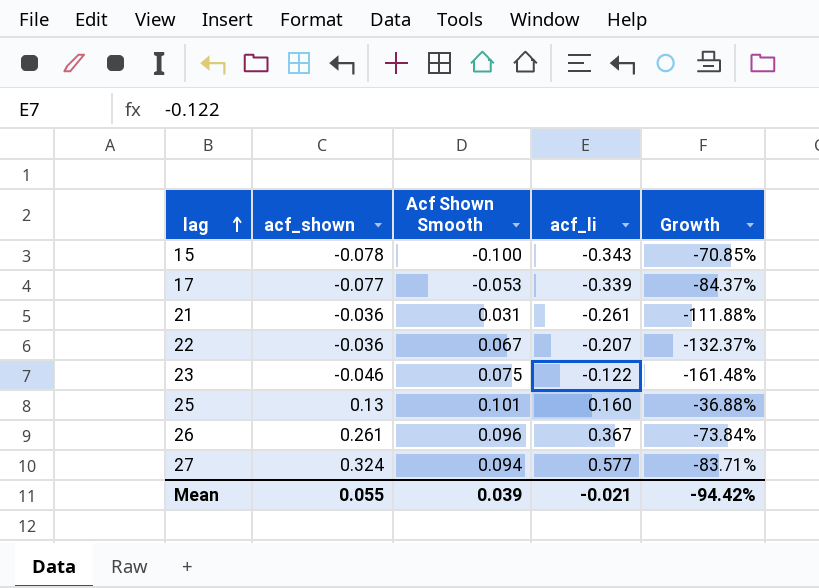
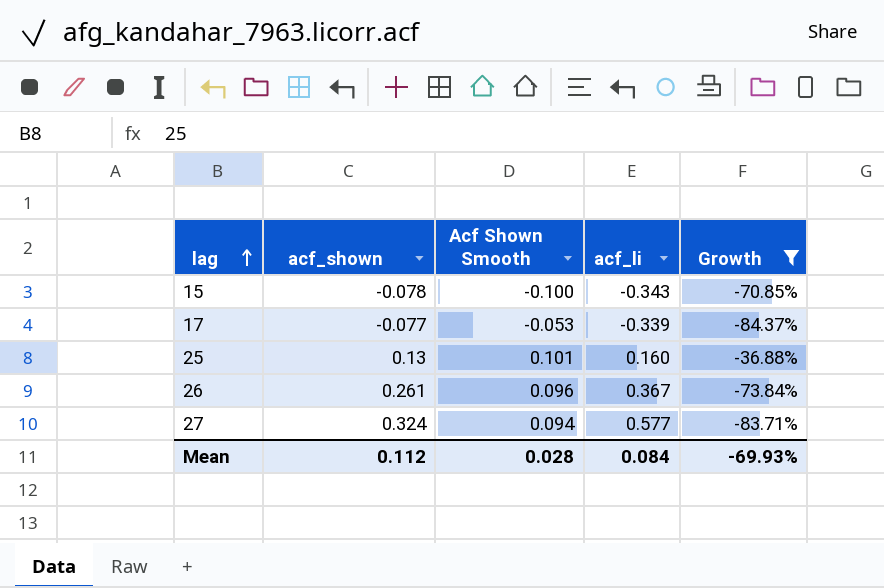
filter: none -> Growth >= -84.37%
Mean | acf_shown: 0.055 -> 0.112
Mean | Acf Shown Smooth: 0.039 -> 0.028
Mean | acf_li: -0.021 -> 0.084
Mean | Growth: -94.42% -> -69.93%

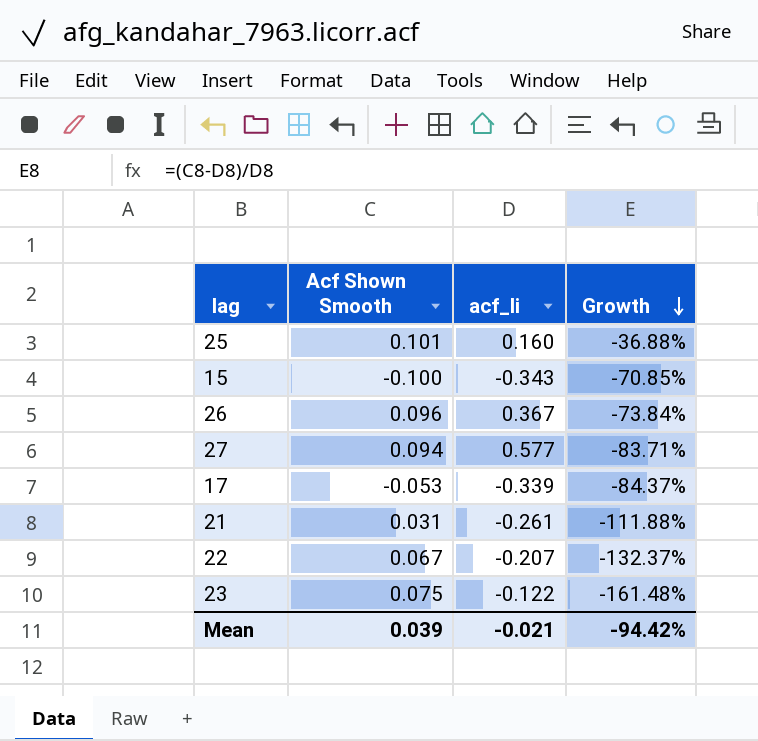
filter: Growth >= -84.37% -> none
row order: lag ascending -> Growth descending
column acf_shown | position: 2 -> none
Mean | Acf Shown Smooth: 0.028 -> 0.039
Mean | acf_li: 0.084 -> -0.021
Mean | Growth: -69.93% -> -94.42%

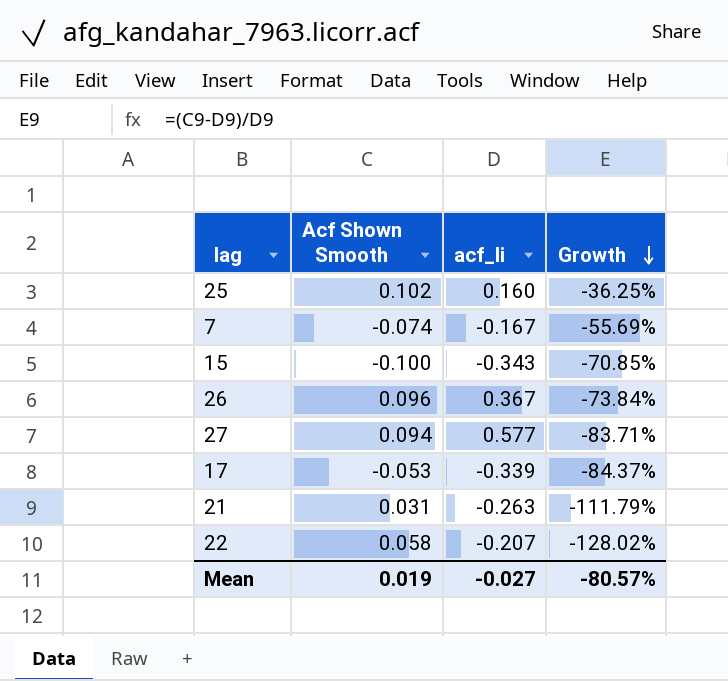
row 23: 0.075 | -0.122 | -161.48% -> none
25 | Acf Shown Smooth: 0.101 -> 0.102
25 | Growth: -36.88% -> -36.25%
row 7: none -> -0.074 | -0.167 | -55.69%
21 | acf_li: -0.261 -> -0.263
21 | Growth: -111.88% -> -111.79%
22 | Acf Shown Smooth: 0.067 -> 0.058
22 | Growth: -132.37% -> -128.02%
Mean | Acf Shown Smooth: 0.039 -> 0.019
Mean | acf_li: -0.021 -> -0.027
Mean | Growth: -94.42% -> -80.57%

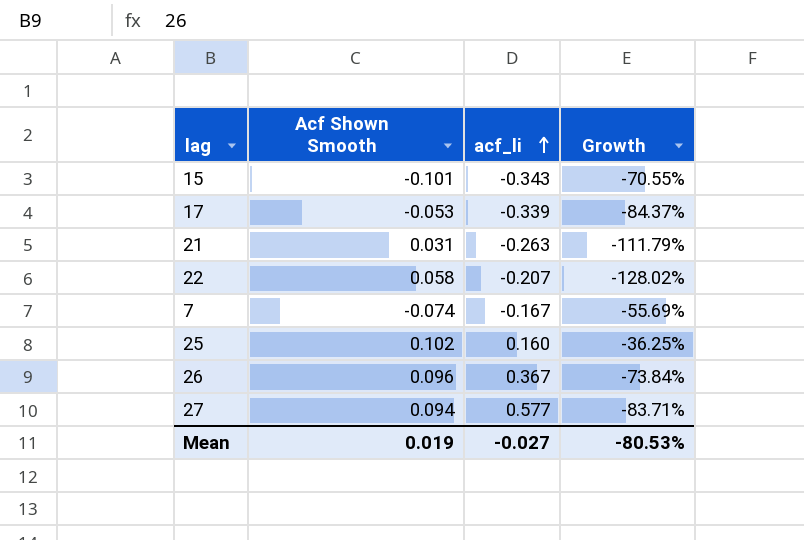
row order: Growth descending -> acf_li ascending
15 | Acf Shown Smooth: -0.100 -> -0.101
15 | Growth: -70.85% -> -70.55%
Mean | Growth: -80.57% -> -80.53%

